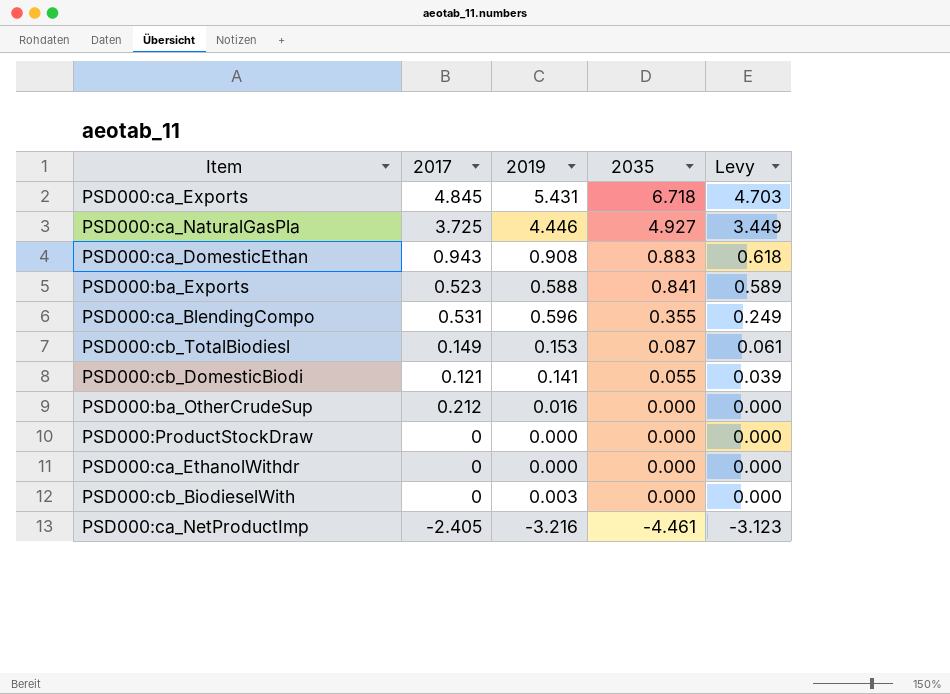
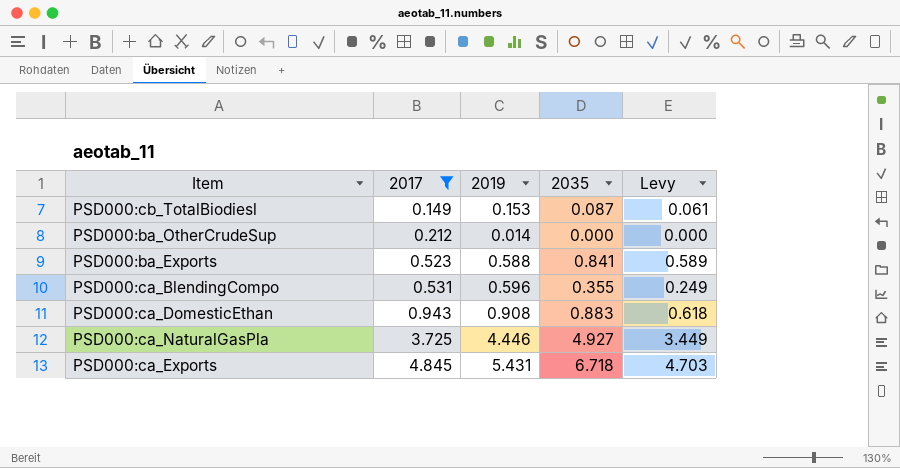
filter: none -> 2017 >= 0.149
row order: 2035 descending -> 2017 ascending
PSD000:ba_OtherCrudeSup | 2019: 0.016 -> 0.014

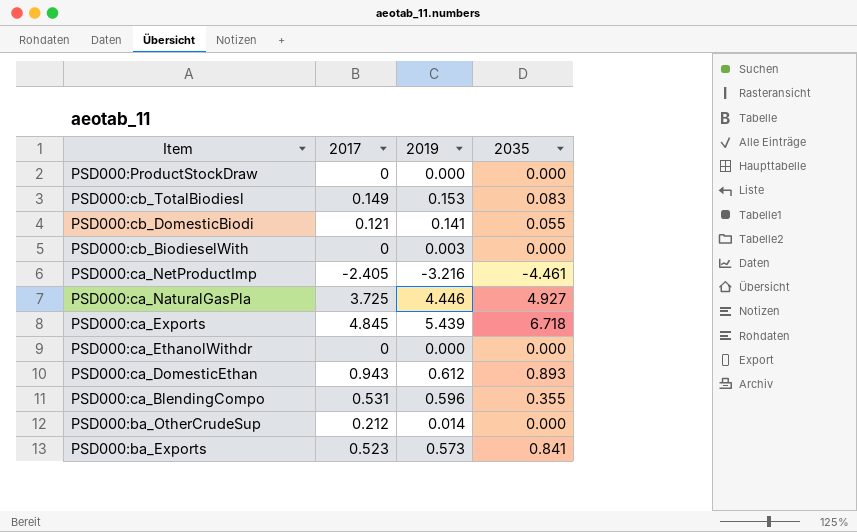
filter: 2017 >= 0.149 -> none
row order: 2017 ascending -> Item descending
column Levy | formula: [2035] * 0.7 -> none
PSD000:cb_TotalBiodiesl | 2035: 0.087 -> 0.083
PSD000:ca_Exports | 2019: 5.431 -> 5.439
PSD000:ca_DomesticEthan | 2019: 0.908 -> 0.612
PSD000:ca_DomesticEthan | 2035: 0.883 -> 0.893
PSD000:ba_Exports | 2019: 0.588 -> 0.573

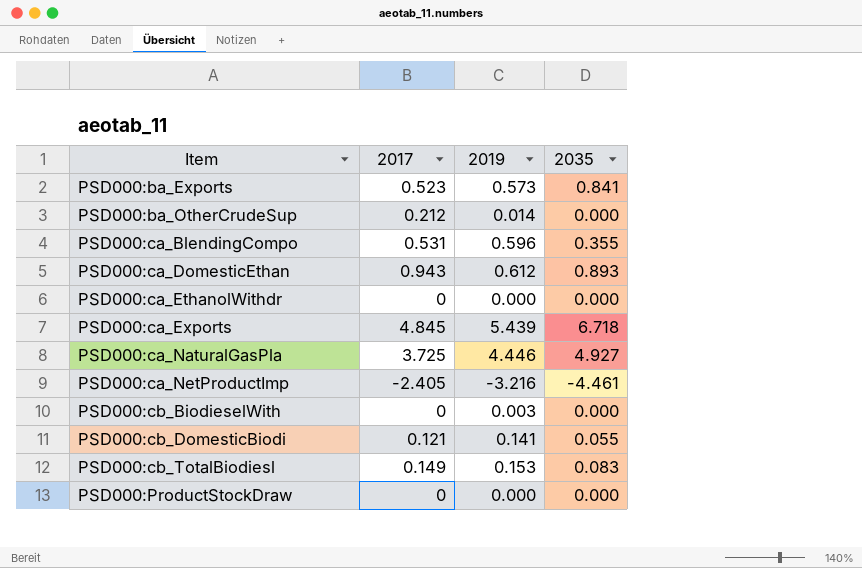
row order: Item descending -> Item ascending

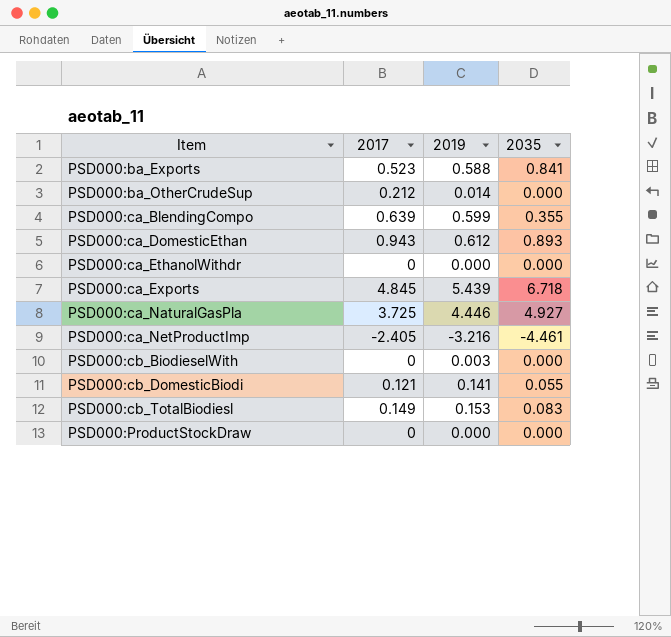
PSD000:ba_Exports | 2019: 0.573 -> 0.588
PSD000:ca_BlendingCompo | 2017: 0.531 -> 0.639
PSD000:ca_BlendingCompo | 2019: 0.596 -> 0.599

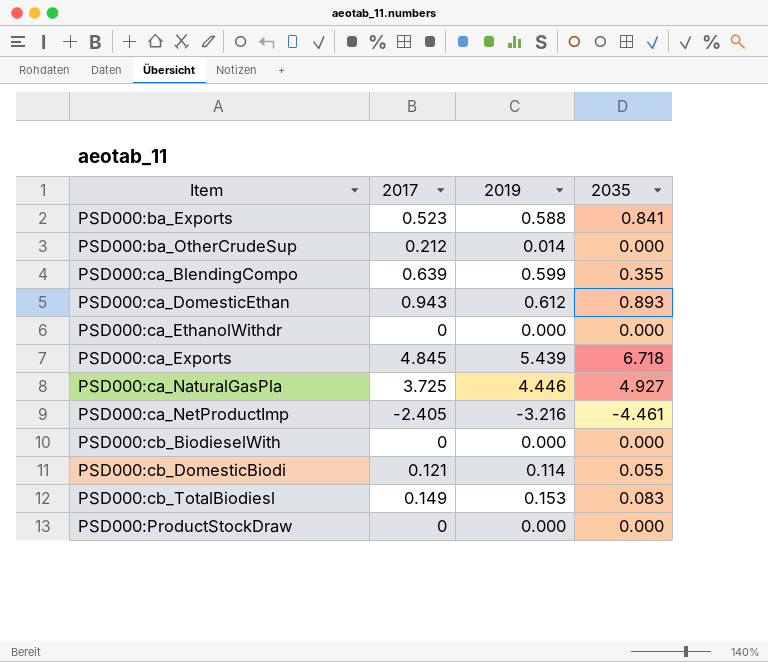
PSD000:cb_BiodieselWith | 2019: 0.003 -> 0.000
PSD000:cb_DomesticBiodi | 2019: 0.141 -> 0.114

